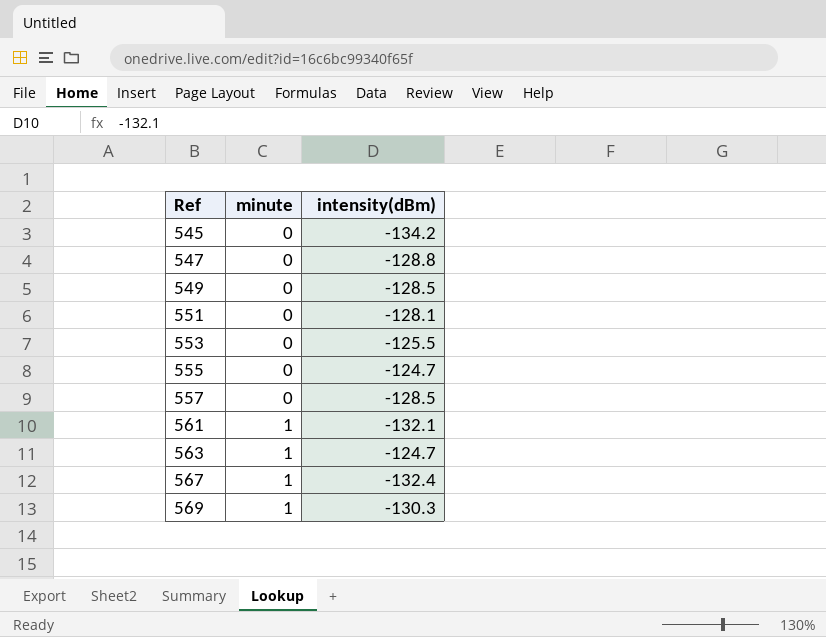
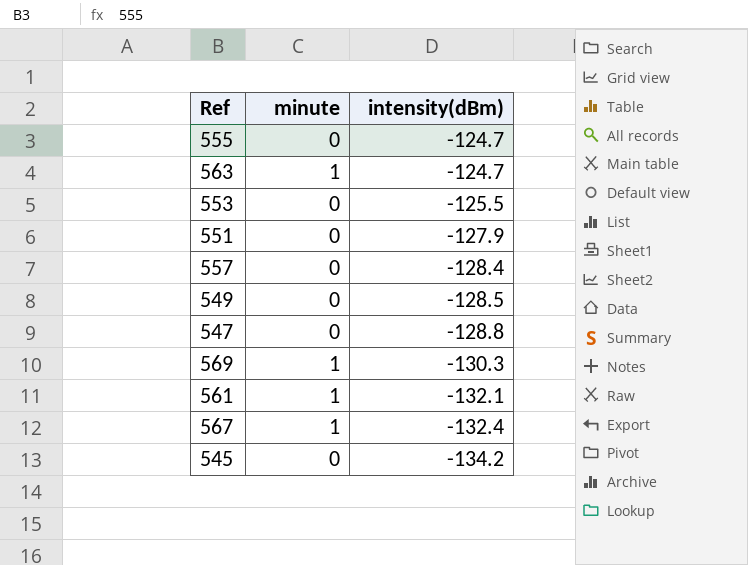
row order: Ref ascending -> intensity(dBm) descending
551 | intensity(dBm): -128.1 -> -127.9
557 | intensity(dBm): -128.5 -> -128.4

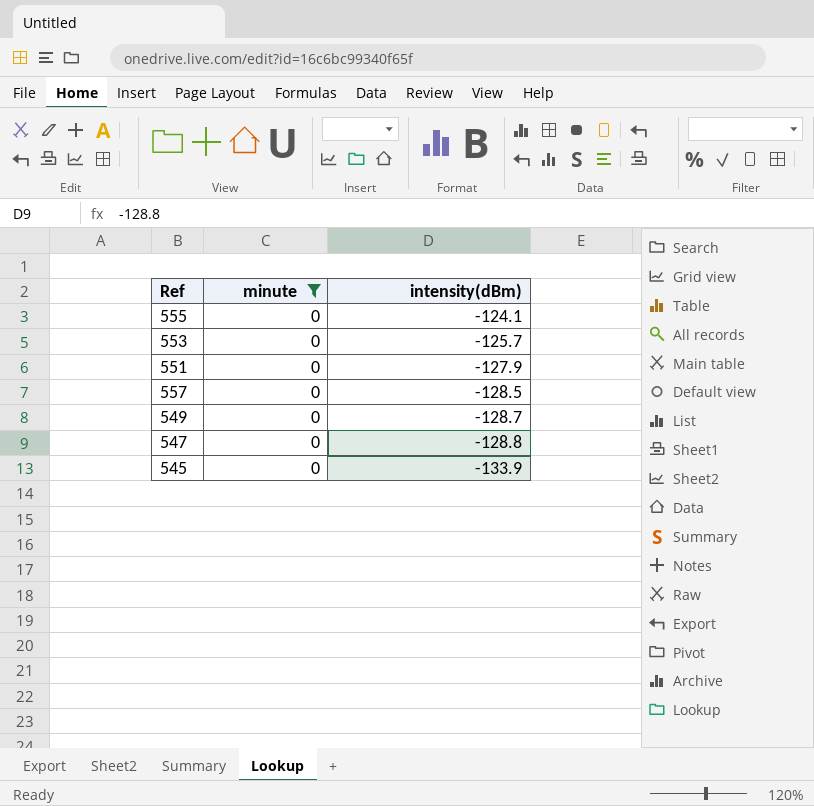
filter: none -> minute = 0
555 | intensity(dBm): -124.7 -> -124.1
553 | intensity(dBm): -125.5 -> -125.7
557 | intensity(dBm): -128.4 -> -128.5
549 | intensity(dBm): -128.5 -> -128.7
545 | intensity(dBm): -134.2 -> -133.9

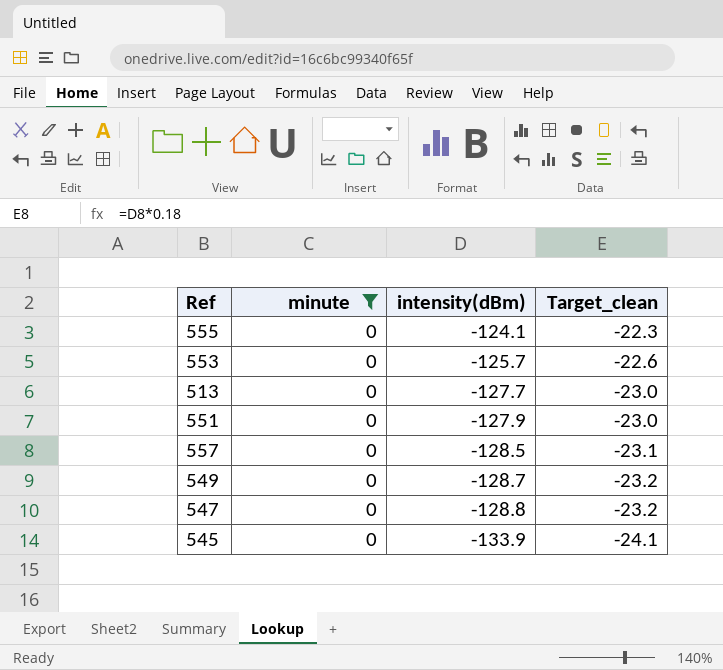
column Target_clean | formula: none -> [intensity(dBm)] * 0.18
row 513: none -> 0 | -127.7 | -23.0

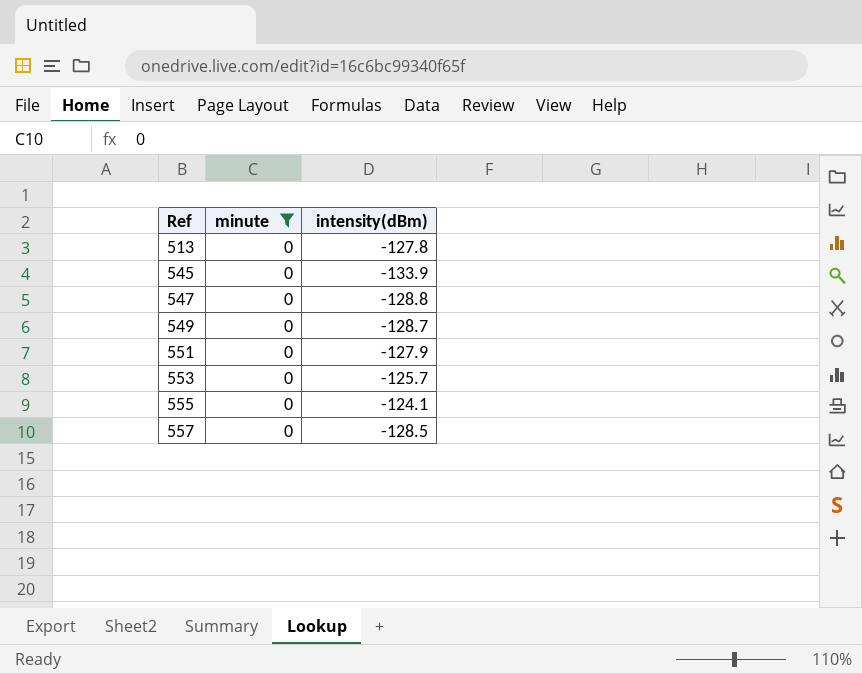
row order: intensity(dBm) descending -> Ref ascending
column Target_clean | formula: [intensity(dBm)] * 0.18 -> none
513 | intensity(dBm): -127.7 -> -127.8

